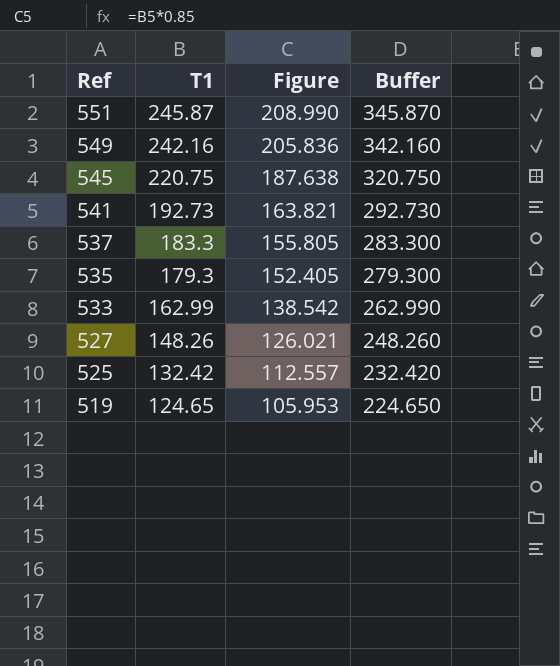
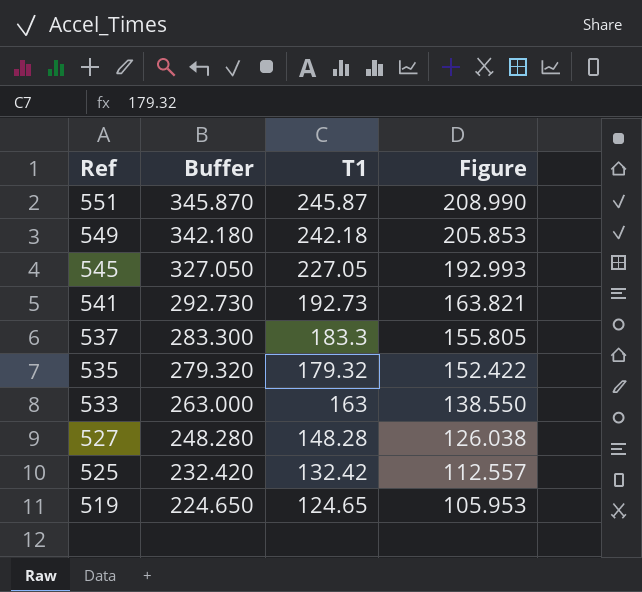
column Buffer | position: 4 -> 2
549 | Buffer: 342.160 -> 342.180
549 | T1: 242.16 -> 242.18
549 | Figure: 205.836 -> 205.853
545 | Buffer: 320.750 -> 327.050
545 | T1: 220.75 -> 227.05
545 | Figure: 187.638 -> 192.993
535 | Buffer: 279.300 -> 279.320
535 | T1: 179.3 -> 179.32
535 | Figure: 152.405 -> 152.422
533 | Buffer: 262.990 -> 263.000
533 | T1: 162.99 -> 163
533 | Figure: 138.542 -> 138.550
527 | Buffer: 248.260 -> 248.280
527 | T1: 148.26 -> 148.28
527 | Figure: 126.021 -> 126.038

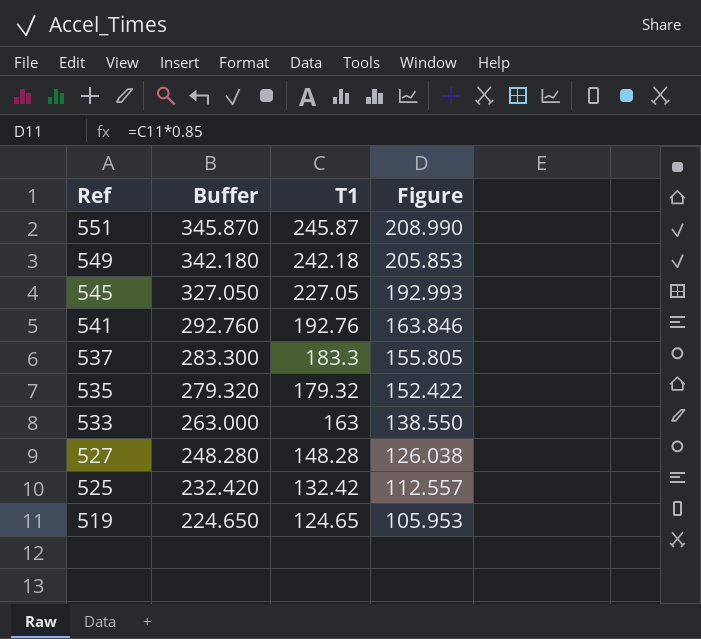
541 | Buffer: 292.730 -> 292.760
541 | T1: 192.73 -> 192.76
541 | Figure: 163.821 -> 163.846

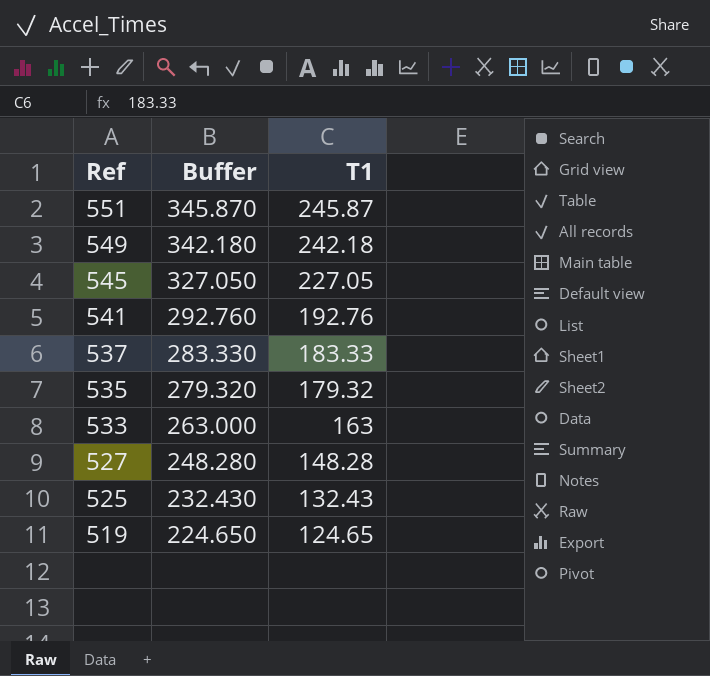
column Figure | formula: [T1] * 0.85 -> none
537 | Buffer: 283.300 -> 283.330
537 | T1: 183.3 -> 183.33
525 | Buffer: 232.420 -> 232.430
525 | T1: 132.42 -> 132.43

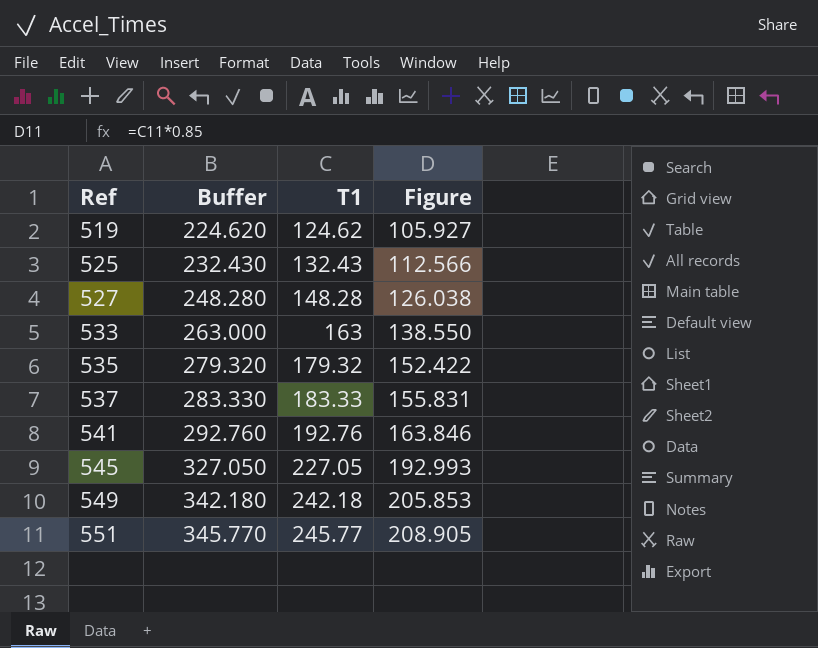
row order: Ref descending -> Ref ascending
column Figure | formula: none -> [T1] * 0.85
519 | Buffer: 224.650 -> 224.620
519 | T1: 124.65 -> 124.62
551 | Buffer: 345.870 -> 345.770
551 | T1: 245.87 -> 245.77

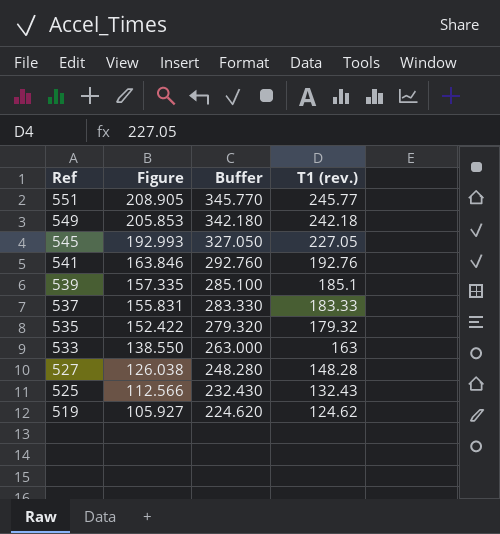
row order: Ref ascending -> Ref descending
column Figure | position: 4 -> 2
column name: T1 -> T1 (rev.)
row 539: none -> 157.335 | 285.100 | 185.1

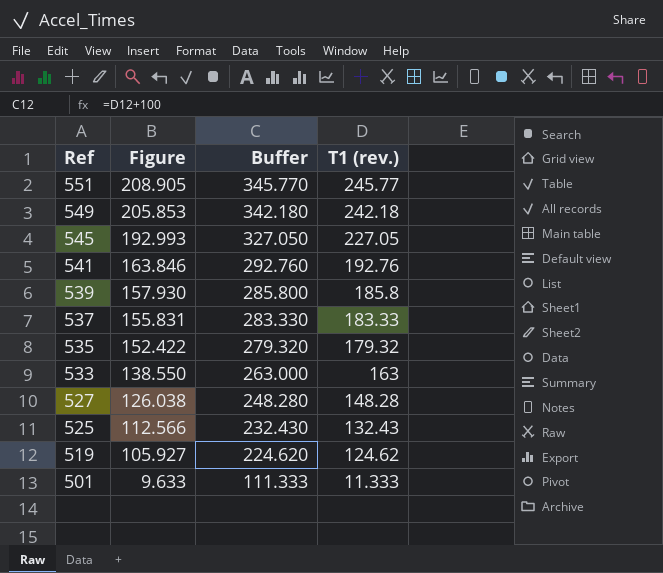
539 | Figure: 157.335 -> 157.930
539 | Buffer: 285.100 -> 285.800
539 | T1 (rev.): 185.1 -> 185.8
row 501: none -> 9.633 | 111.333 | 11.333

